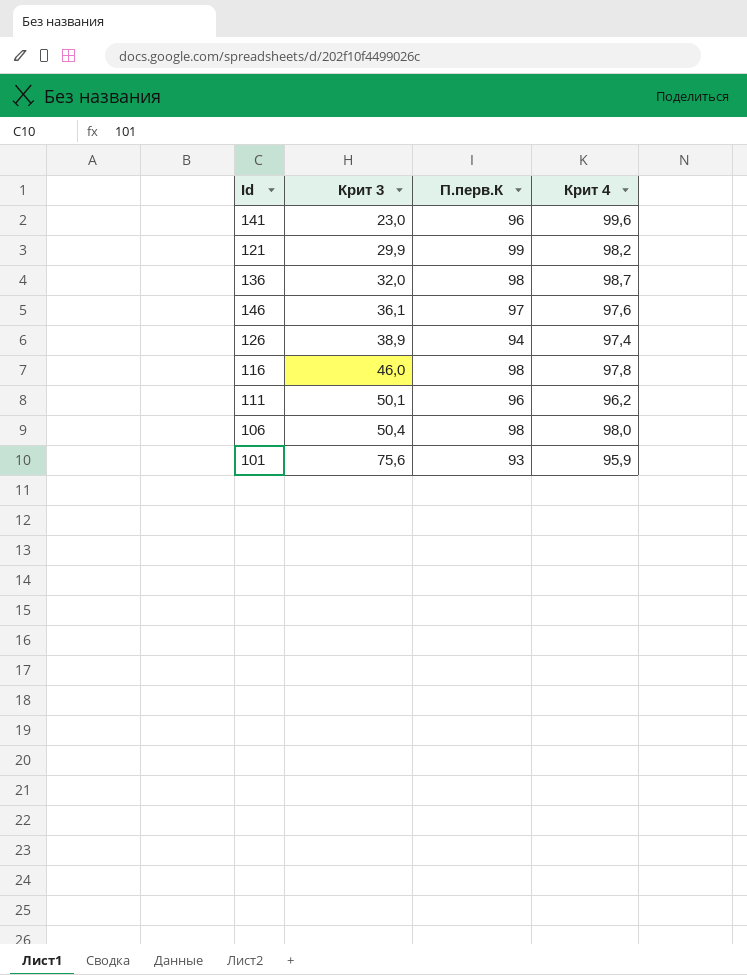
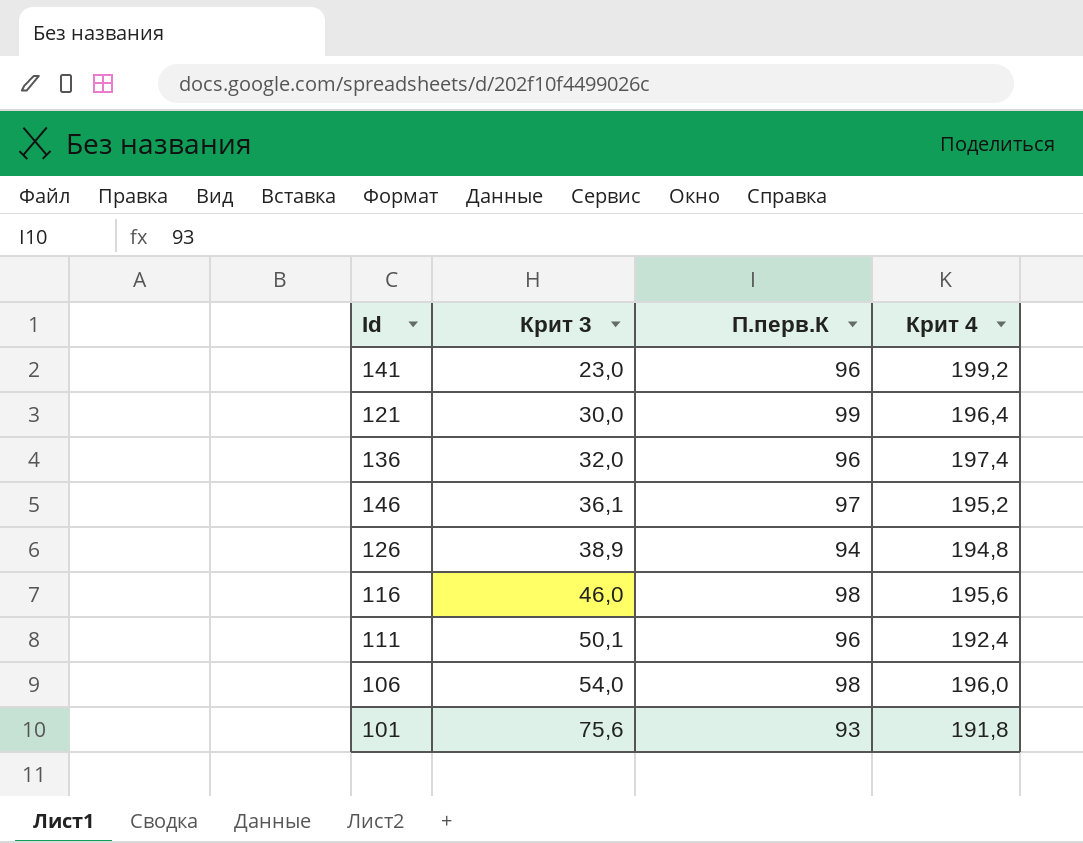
141 | Крит 4: 99,6 -> 199,2
121 | Крит 3: 29,9 -> 30,0
121 | Крит 4: 98,2 -> 196,4
136 | П.перв.К: 98 -> 96
136 | Крит 4: 98,7 -> 197,4
146 | Крит 4: 97,6 -> 195,2
126 | Крит 4: 97,4 -> 194,8
116 | Крит 4: 97,8 -> 195,6
111 | Крит 4: 96,2 -> 192,4
106 | Крит 3: 50,4 -> 54,0
106 | Крит 4: 98,0 -> 196,0
101 | Крит 4: 95,9 -> 191,8

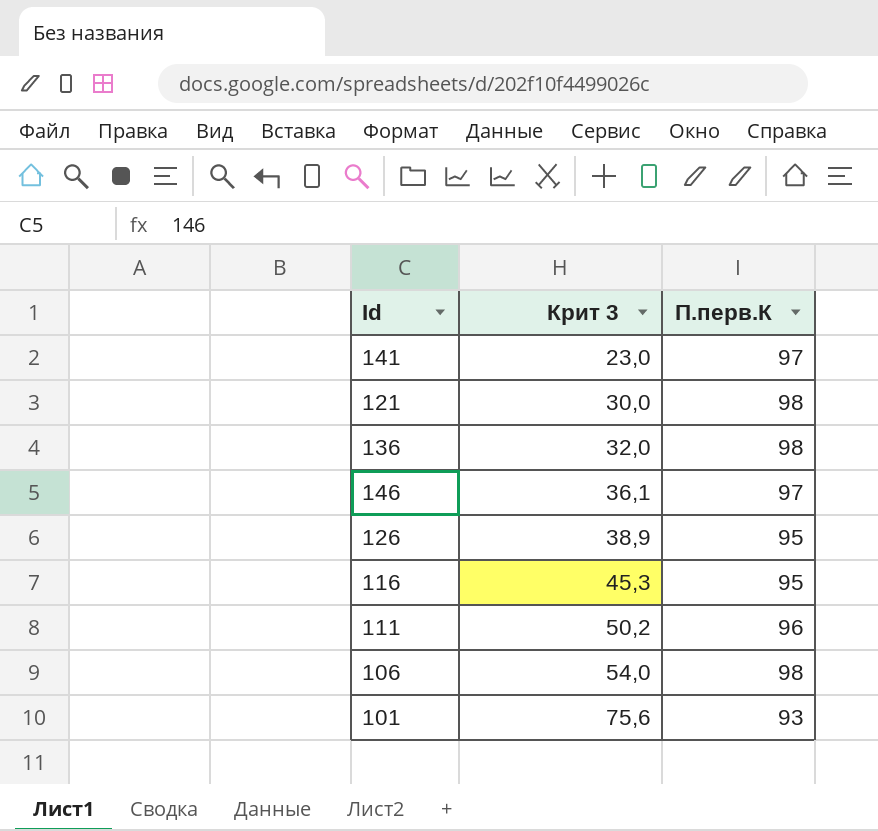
column Крит 4 | position: 4 -> none
141 | П.перв.К: 96 -> 97
121 | П.перв.К: 99 -> 98
136 | П.перв.К: 96 -> 98
126 | П.перв.К: 94 -> 95
116 | Крит 3: 46,0 -> 45,3
116 | П.перв.К: 98 -> 95
111 | Крит 3: 50,1 -> 50,2

